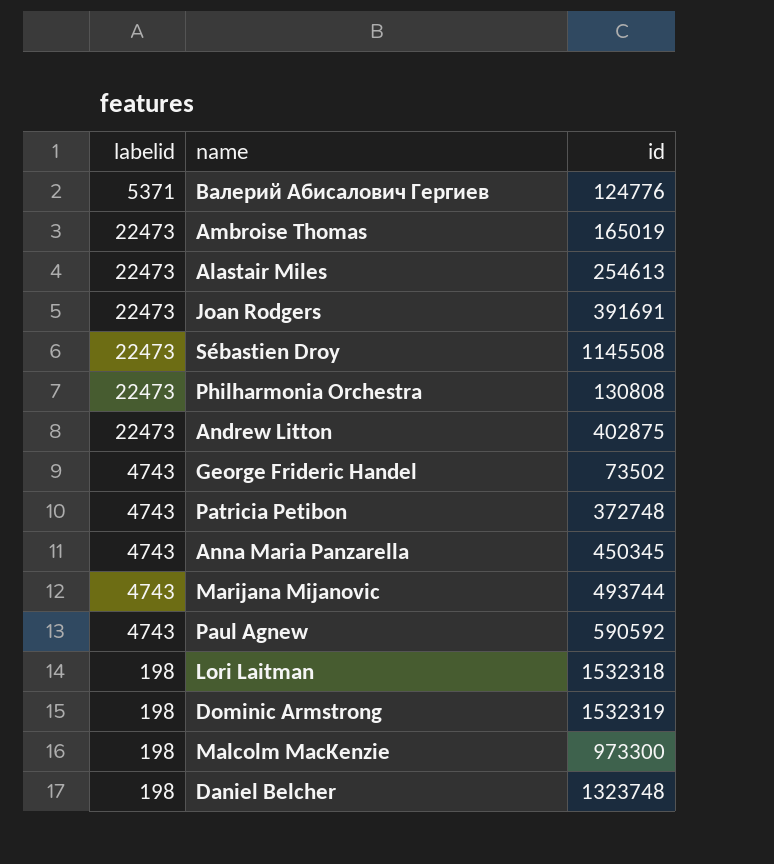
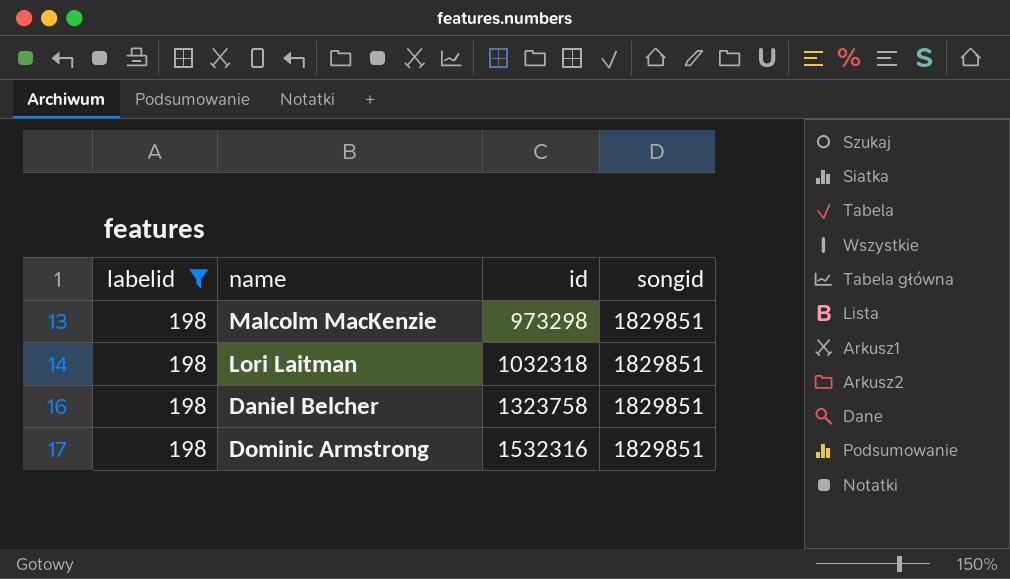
filter: none -> labelid = 198
row order: none -> id ascending
column songid | position: none -> 4
Malcolm MacKenzie | id: 973300 -> 973298
Lori Laitman | id: 1532318 -> 1032318
Daniel Belcher | id: 1323748 -> 1323758
Dominic Armstrong | id: 1532319 -> 1532316

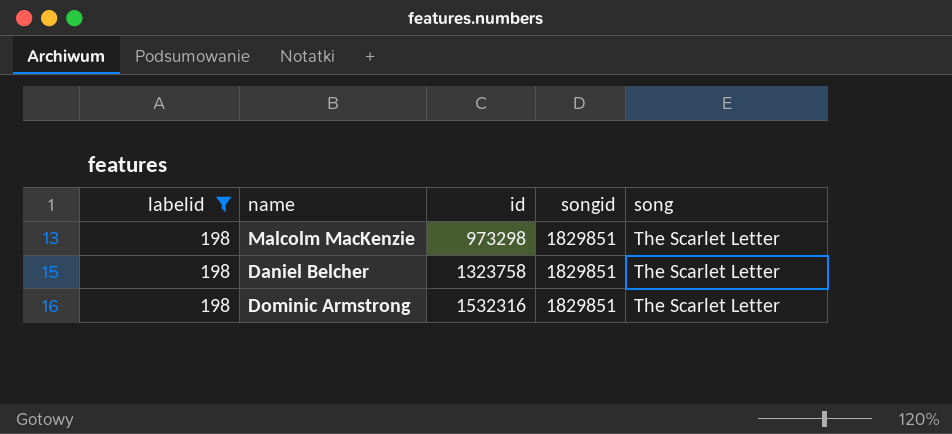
column song | position: none -> 5
row Lori Laitman: 198 | 1032318 | 1829851 -> none

